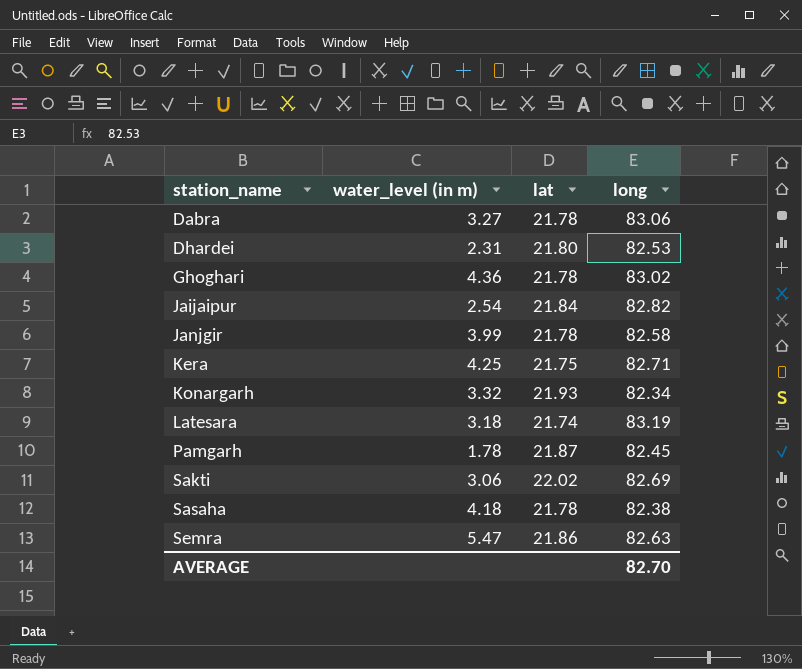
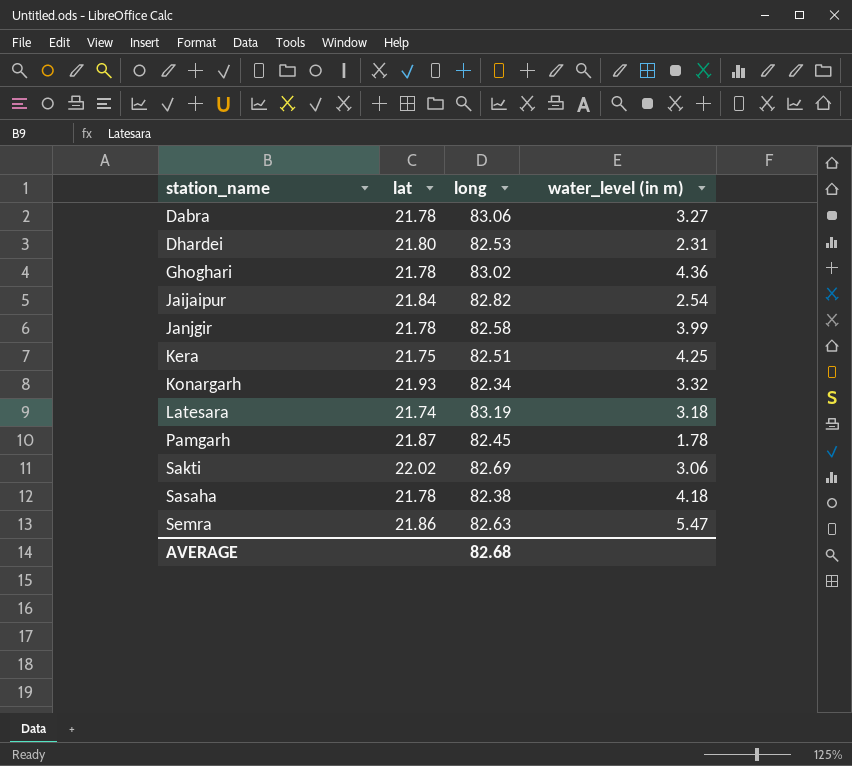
column water_level (in m) | position: 2 -> 4
Kera | long: 82.71 -> 82.51
AVERAGE | long: 82.70 -> 82.68

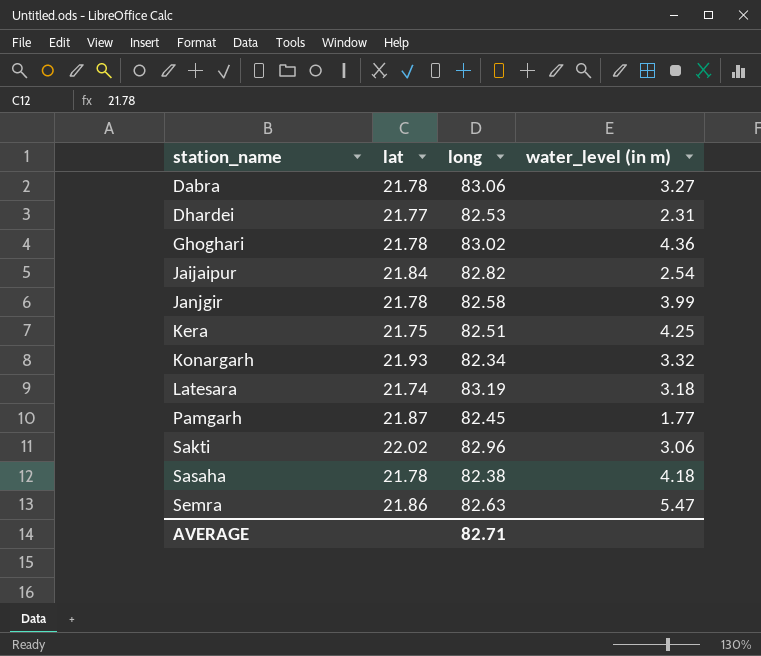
Dhardei | lat: 21.80 -> 21.77
Pamgarh | water_level (in m): 1.78 -> 1.77
Sakti | long: 82.69 -> 82.96
AVERAGE | long: 82.68 -> 82.71

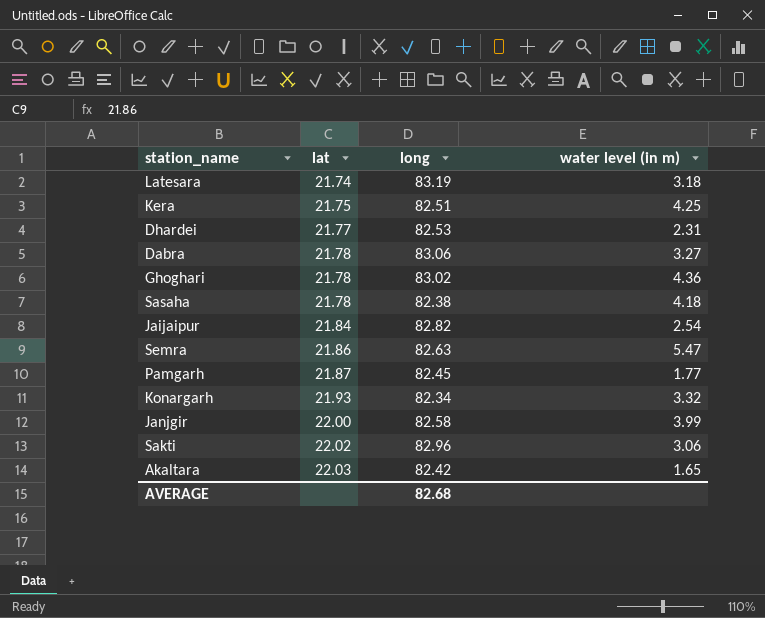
row order: station_name ascending -> lat ascending
column name: water_level (in m) -> water level (in m)
Janjgir | lat: 21.78 -> 22.00
row Akaltara: none -> 22.03 | 82.42 | 1.65
AVERAGE | long: 82.71 -> 82.68

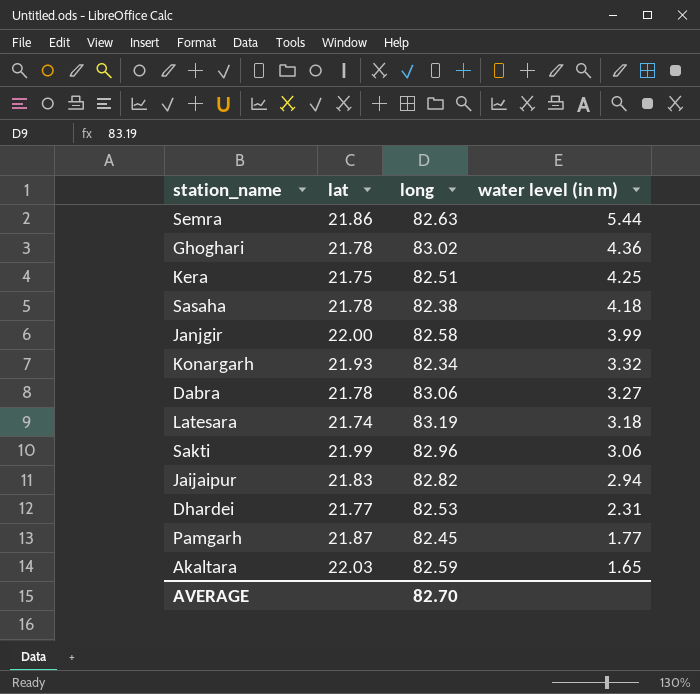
row order: lat ascending -> water level (in m) descending
Semra | water level (in m): 5.47 -> 5.44
Sakti | lat: 22.02 -> 21.99
Jaijaipur | lat: 21.84 -> 21.83
Jaijaipur | water level (in m): 2.54 -> 2.94
Akaltara | long: 82.42 -> 82.59
AVERAGE | long: 82.68 -> 82.70

